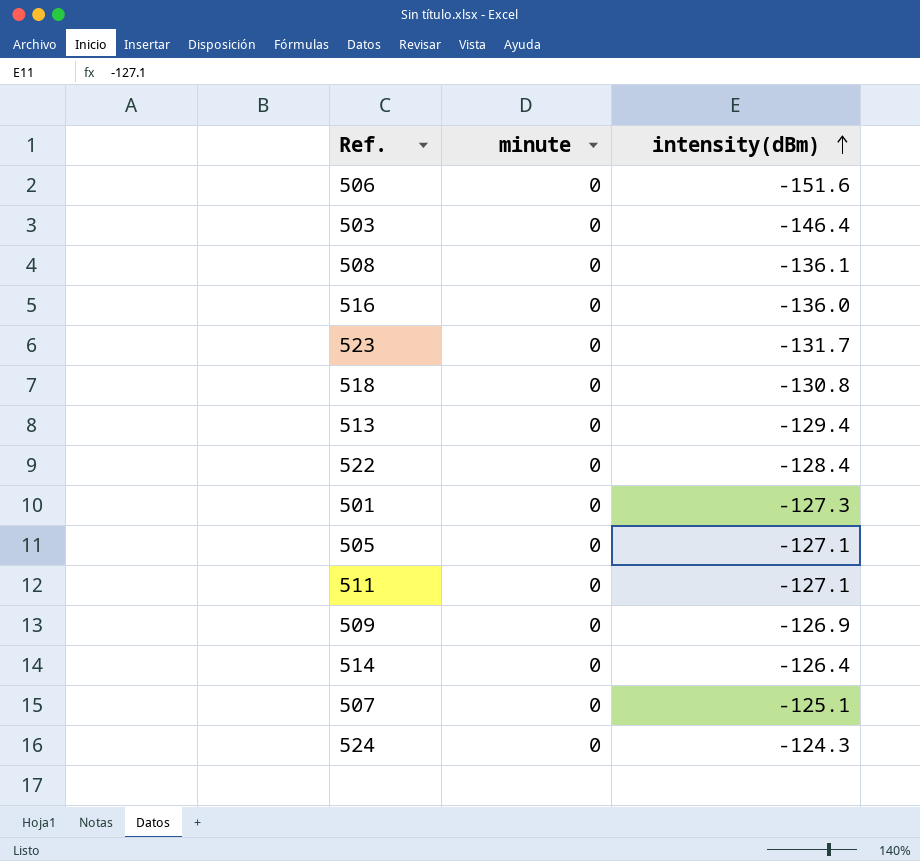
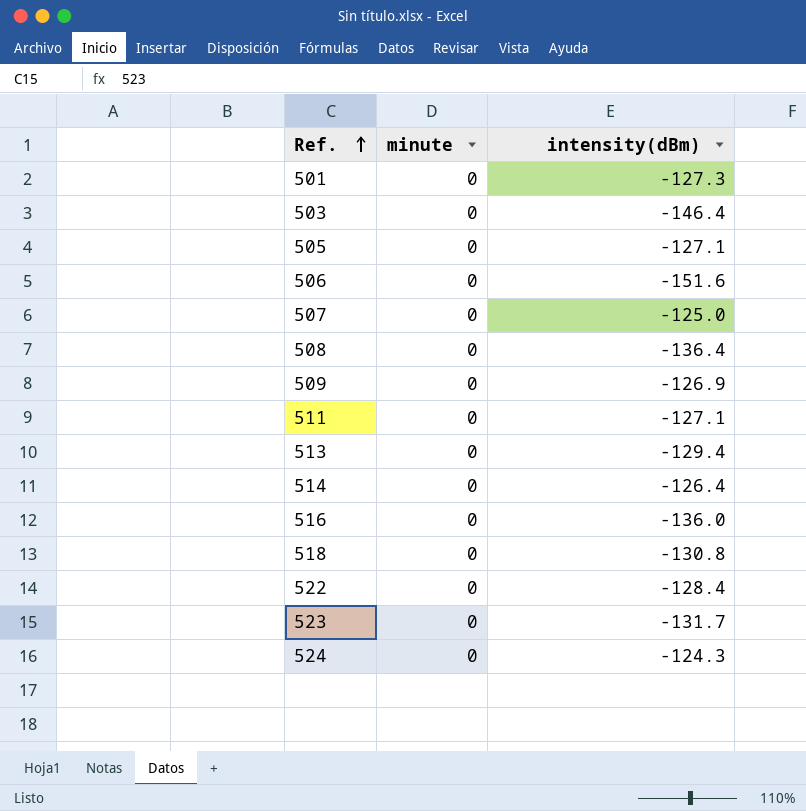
row order: intensity(dBm) ascending -> Ref. ascending
507 | intensity(dBm): -125.1 -> -125.0
508 | intensity(dBm): -136.1 -> -136.4

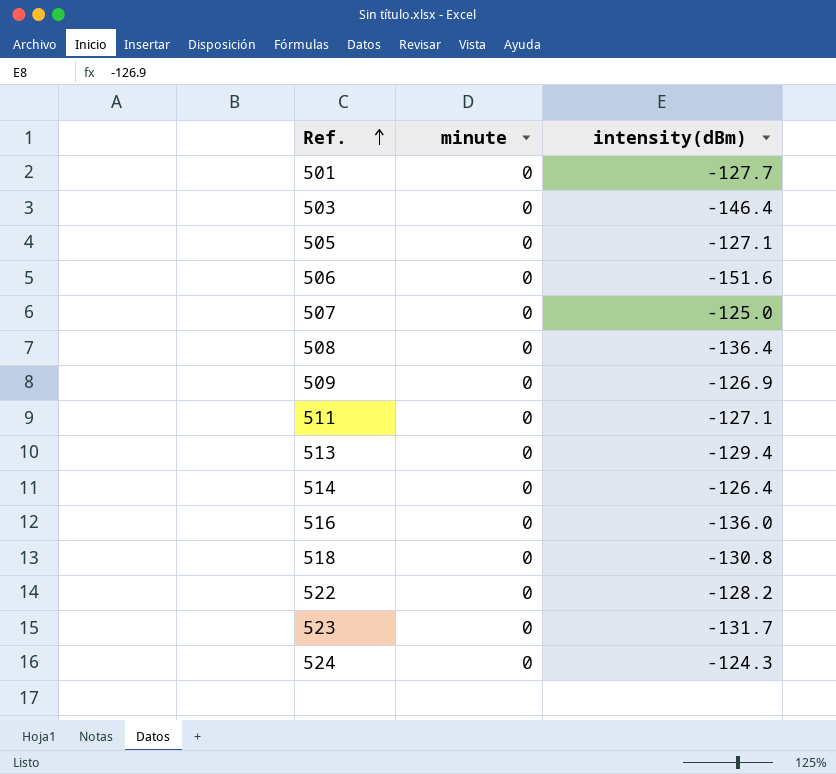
501 | intensity(dBm): -127.3 -> -127.7
522 | intensity(dBm): -128.4 -> -128.2

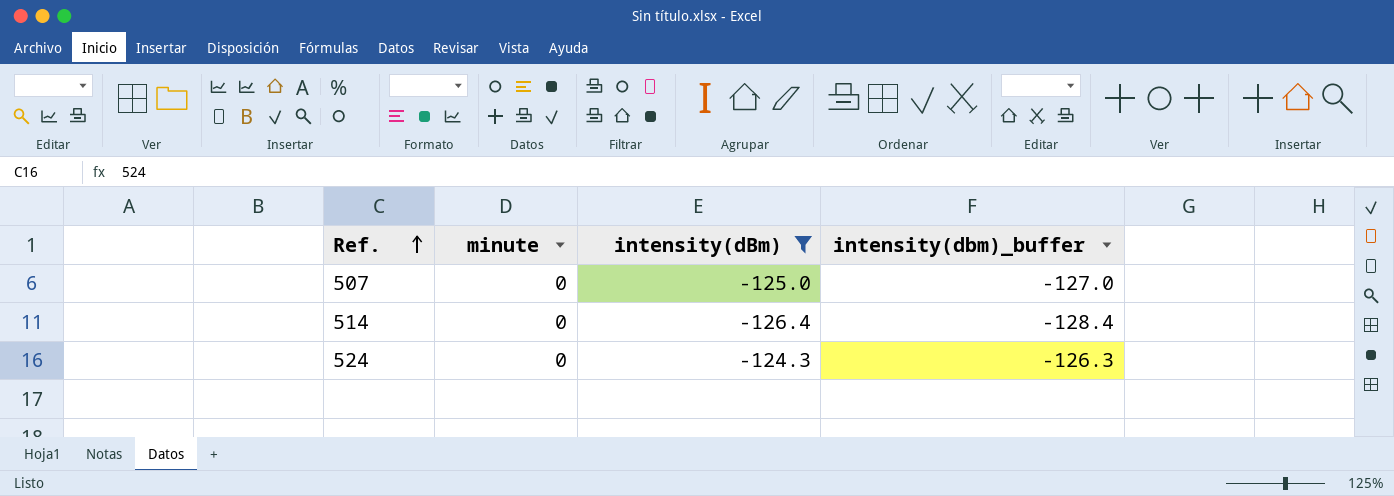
filter: none -> intensity(dBm) >= -126.4
column intensity(dbm)_buffer | formula: none -> [intensity(dBm)] - 2

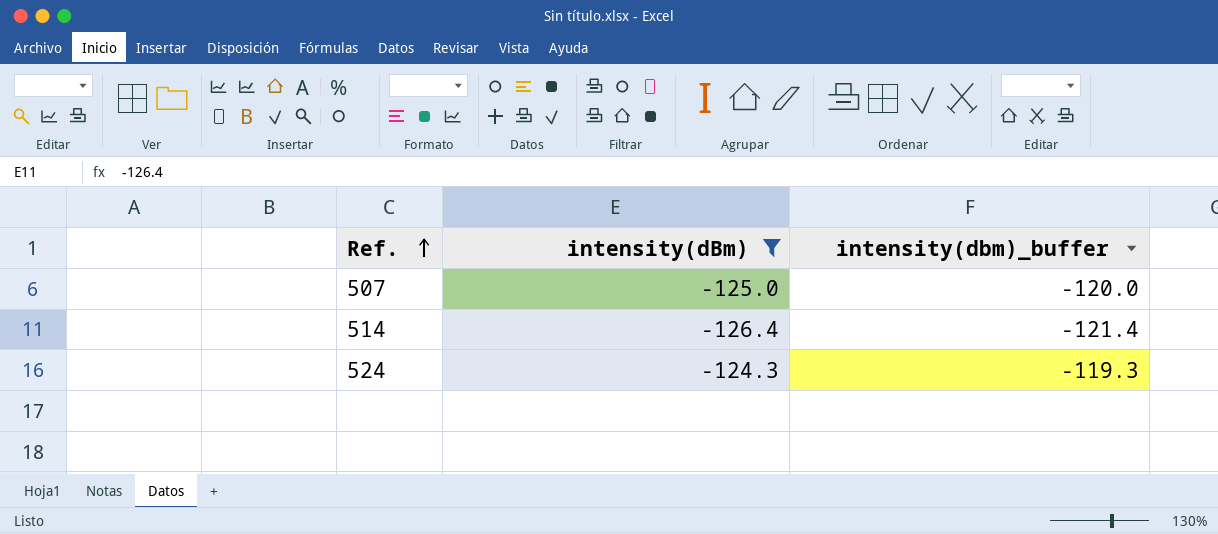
column minute | position: 2 -> none
column intensity(dbm)_buffer | formula: [intensity(dBm)] - 2 -> [intensity(dBm)] + 5

